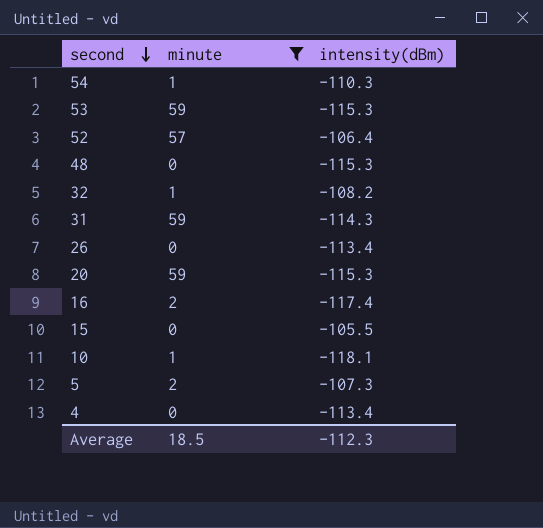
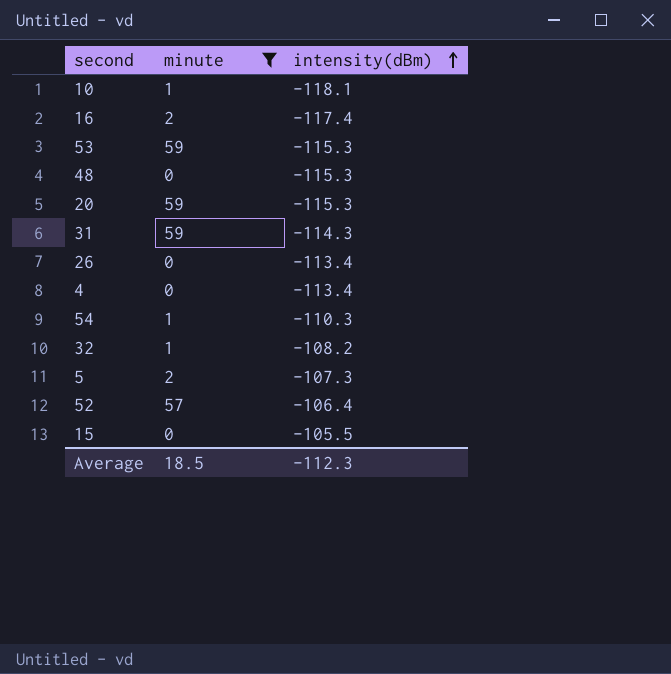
row order: second descending -> intensity(dBm) ascending

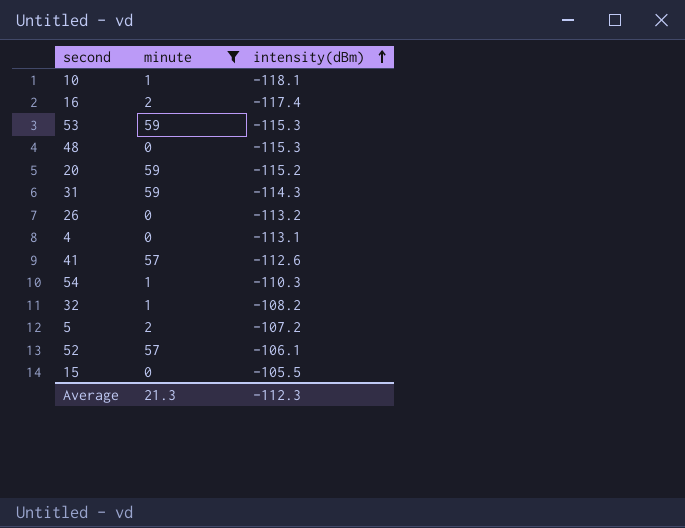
20 | intensity(dBm): -115.3 -> -115.2
26 | intensity(dBm): -113.4 -> -113.2
4 | intensity(dBm): -113.4 -> -113.1
row 41: none -> 57 | -112.6
5 | intensity(dBm): -107.3 -> -107.2
52 | intensity(dBm): -106.4 -> -106.1
Average | minute: 18.5 -> 21.3

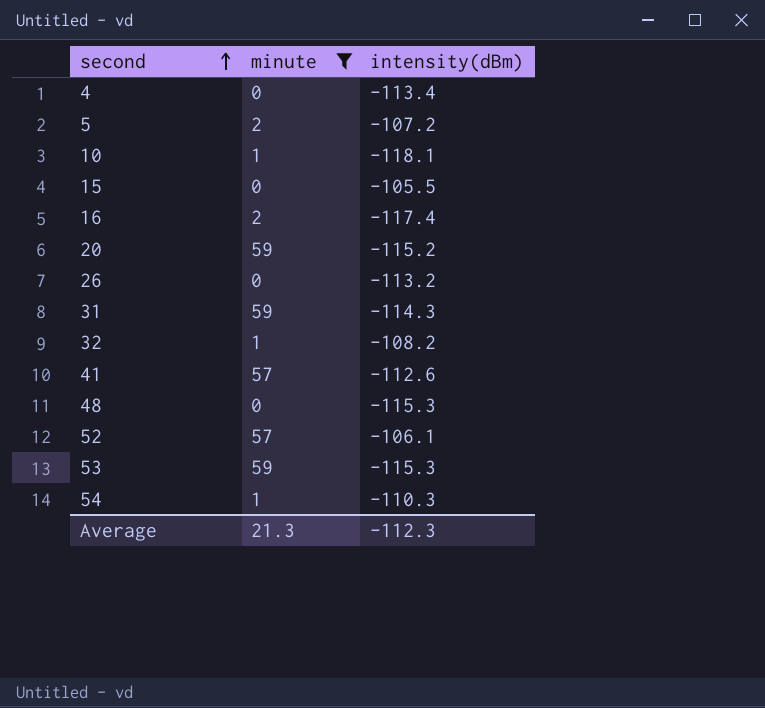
row order: intensity(dBm) ascending -> second ascending
4 | intensity(dBm): -113.1 -> -113.4

